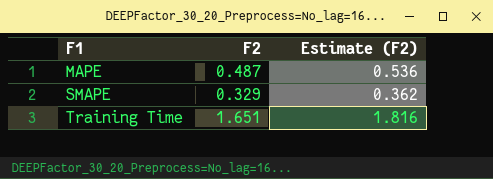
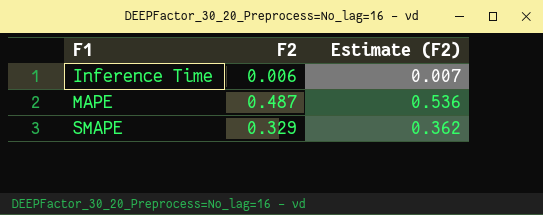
row Training Time: 1.651 | 1.816 -> none
row Inference Time: none -> 0.006 | 0.007

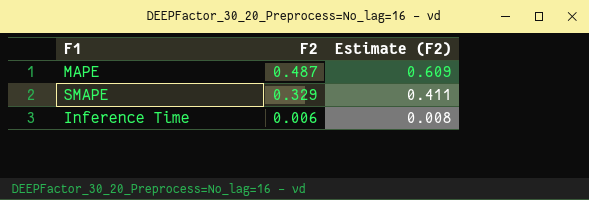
row order: F1 ascending -> F2 descending
column Estimate (F2) | formula: [F2] * 1.1 -> [F2] * 1.25

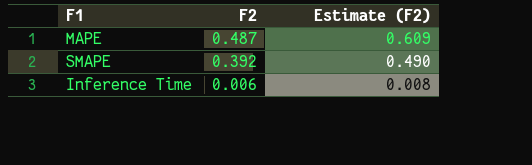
SMAPE | F2: 0.329 -> 0.392
SMAPE | Estimate (F2): 0.411 -> 0.490

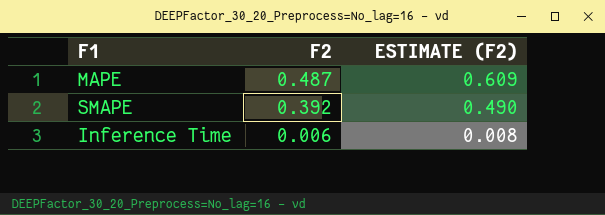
column name: Estimate (F2) -> ESTIMATE (F2)

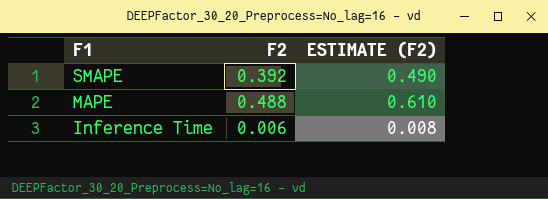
row order: F2 descending -> F1 descending
MAPE | F2: 0.487 -> 0.488
MAPE | ESTIMATE (F2): 0.609 -> 0.610

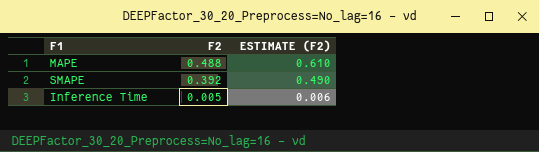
row order: F1 descending -> F2 descending
Inference Time | F2: 0.006 -> 0.005
Inference Time | ESTIMATE (F2): 0.008 -> 0.006

